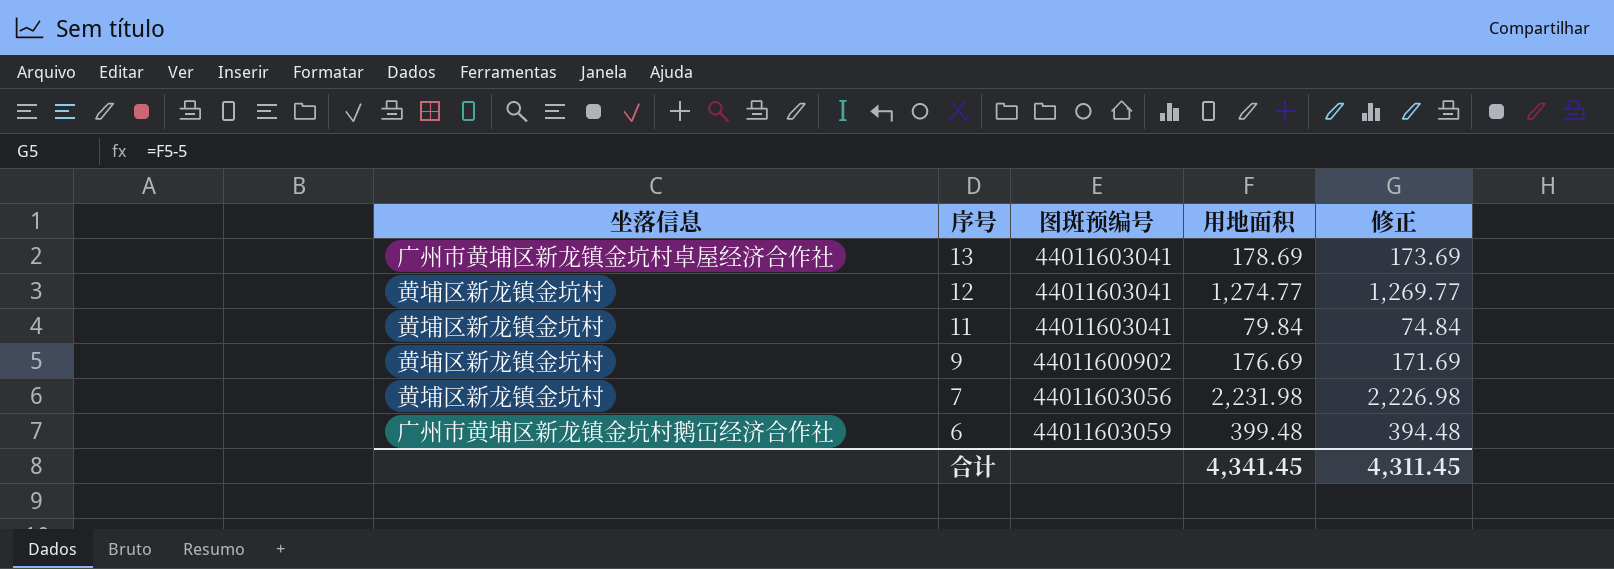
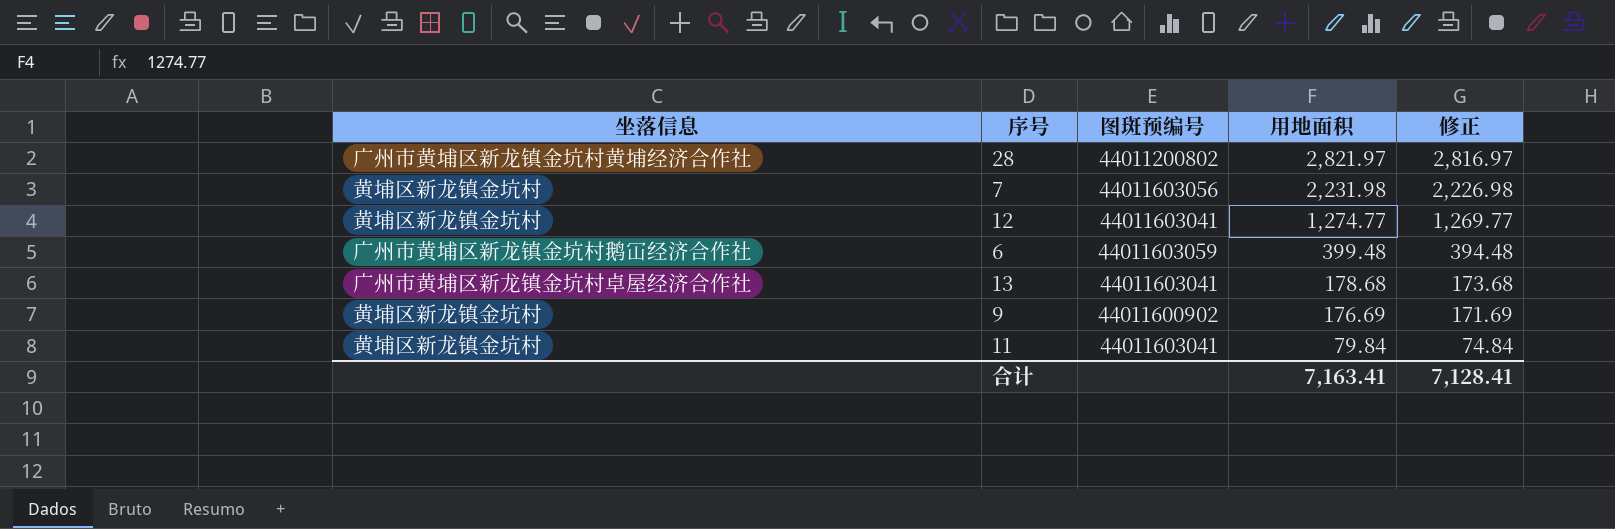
row order: 序号 descending -> 用地面积 descending
row 28: none -> 广州市黄埔区新龙镇金坑村黄埔经济合作社 | 44011200802 | 2,821.97 | 2,816.97
13 | 用地面积: 178.69 -> 178.68
13 | 修正: 173.69 -> 173.68
合计 | 用地面积: 4,341.45 -> 7,163.41
合计 | 修正: 4,311.45 -> 7,128.41

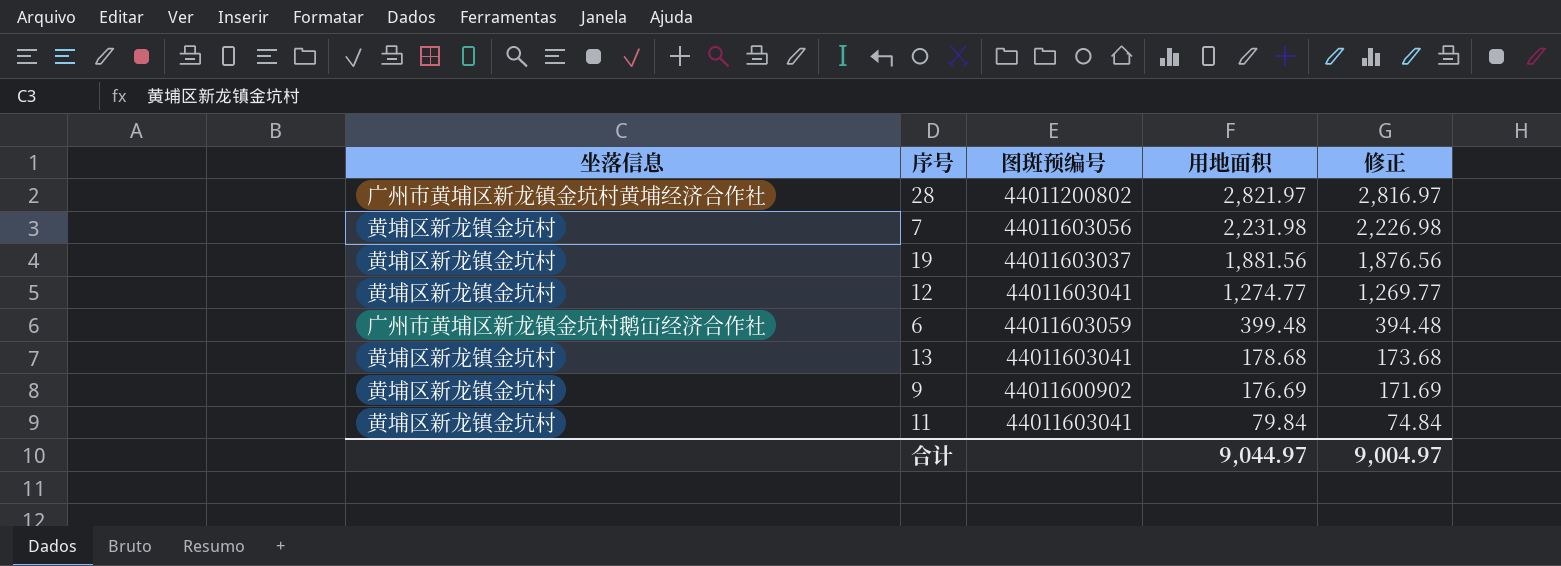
row 19: none -> 黄埔区新龙镇金坑村 | 44011603037 | 1,881.56 | 1,876.56
13 | 坐落信息: 广州市黄埔区新龙镇金坑村卓屋经济合作社 -> 黄埔区新龙镇金坑村
合计 | 用地面积: 7,163.41 -> 9,044.97
合计 | 修正: 7,128.41 -> 9,004.97

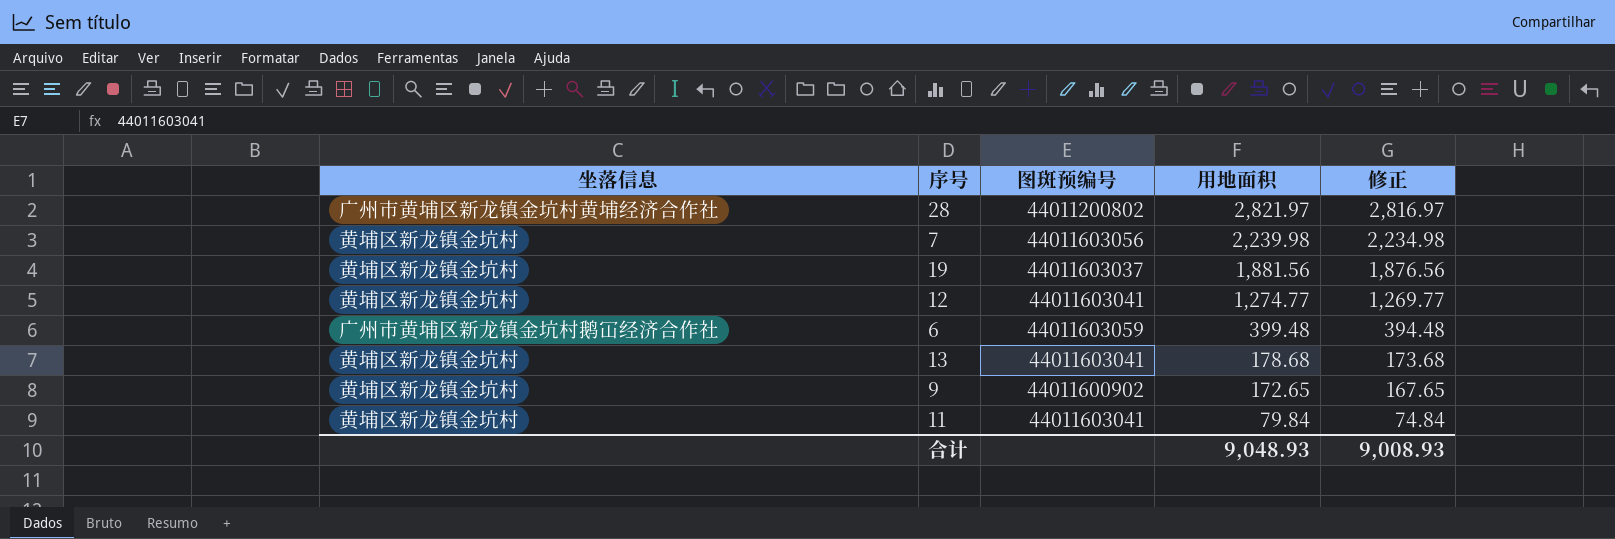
7 | 用地面积: 2,231.98 -> 2,239.98
7 | 修正: 2,226.98 -> 2,234.98
9 | 用地面积: 176.69 -> 172.65
9 | 修正: 171.69 -> 167.65
合计 | 用地面积: 9,044.97 -> 9,048.93
合计 | 修正: 9,004.97 -> 9,008.93

